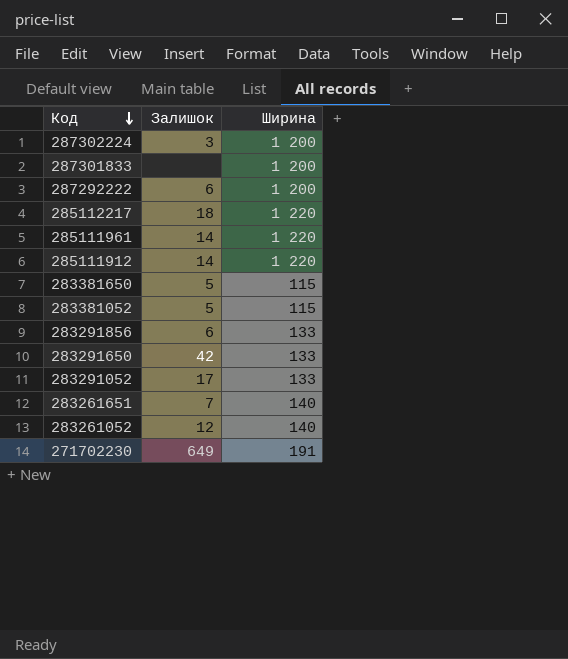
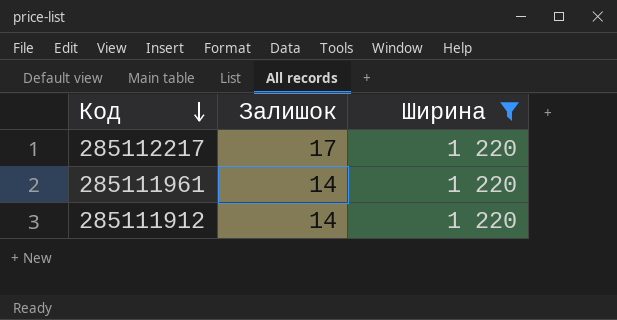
filter: none -> Ширина = 1 220
285112217 | Залишок: 18 -> 17

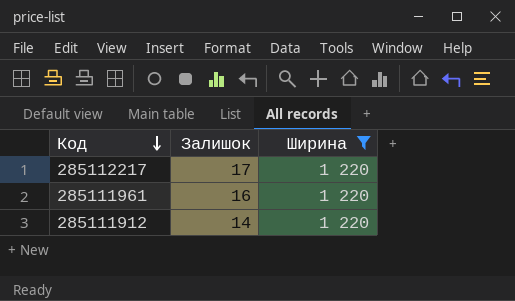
285111961 | Залишок: 14 -> 16

